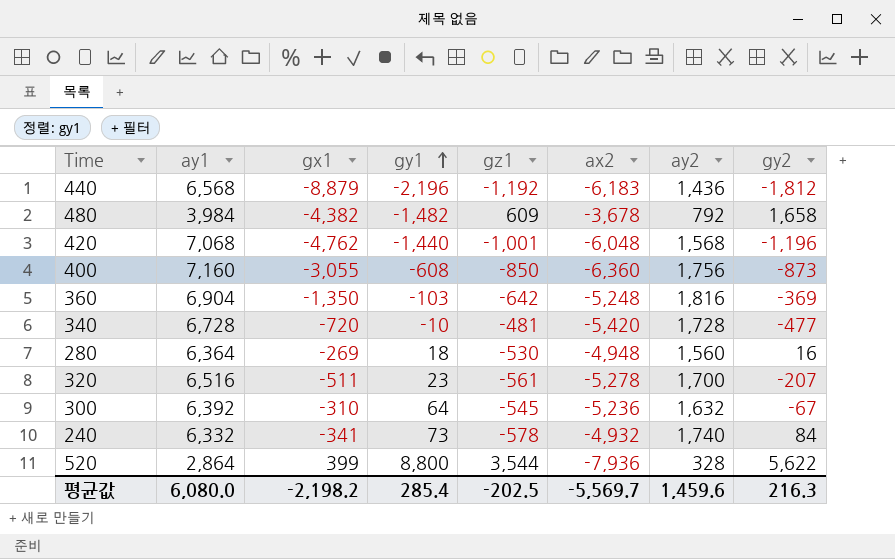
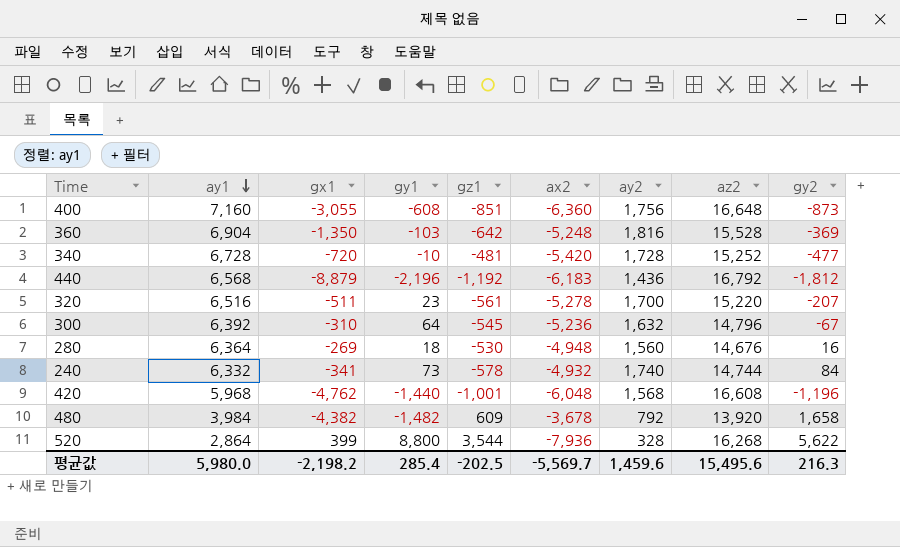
row order: gy1 ascending -> ay1 descending
column az2 | position: none -> 8
400 | gz1: -850 -> -851
420 | ay1: 7,068 -> 5,968
평균값 | ay1: 6,080.0 -> 5,980.0

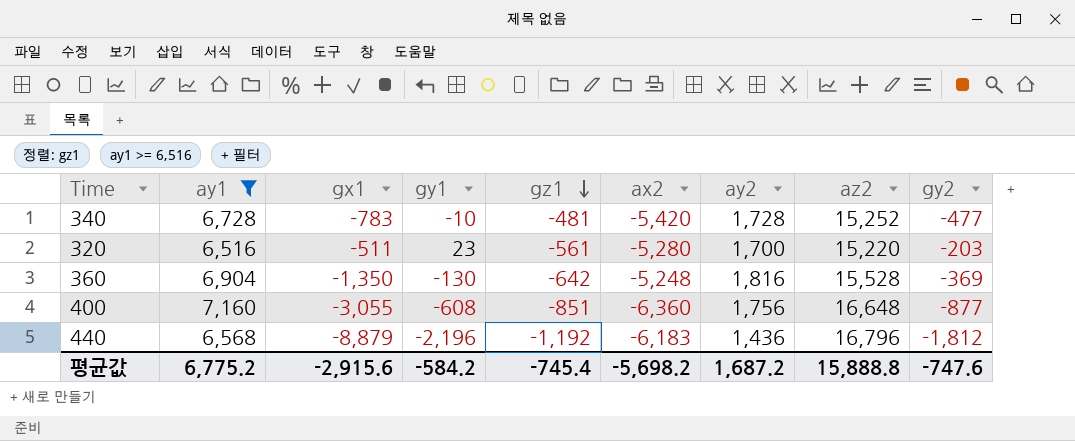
filter: none -> ay1 >= 6,516
row order: ay1 descending -> gz1 descending
340 | gx1: -720 -> -783
320 | ax2: -5,278 -> -5,280
320 | gy2: -207 -> -203
360 | gy1: -103 -> -130
400 | gy2: -873 -> -877
440 | az2: 16,792 -> 16,796
평균값 | ay1: 5,980.0 -> 6,775.2
평균값 | gx1: -2,198.2 -> -2,915.6
평균값 | gy1: 285.4 -> -584.2
평균값 | gz1: -202.5 -> -745.4
평균값 | ax2: -5,569.7 -> -5,698.2
평균값 | ay2: 1,459.6 -> 1,687.2
평균값 | az2: 15,495.6 -> 15,888.8
평균값 | gy2: 216.3 -> -747.6

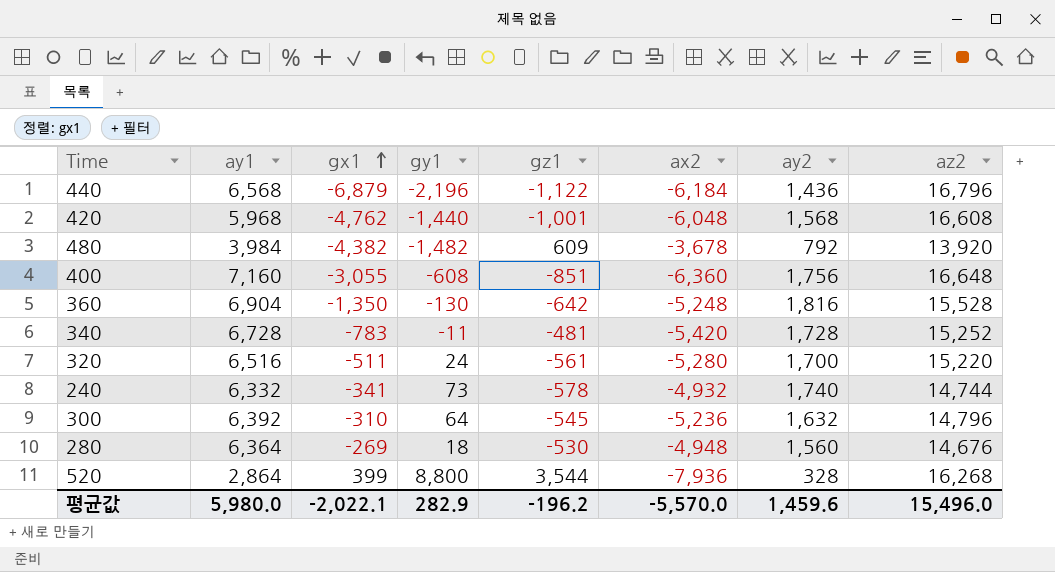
filter: ay1 >= 6,516 -> none
row order: gz1 descending -> gx1 ascending
column gy2 | position: 9 -> none
440 | gx1: -8,879 -> -6,879
440 | gz1: -1,192 -> -1,122
440 | ax2: -6,183 -> -6,184
340 | gy1: -10 -> -11
320 | gy1: 23 -> 24
평균값 | ay1: 6,775.2 -> 5,980.0
평균값 | gx1: -2,915.6 -> -2,022.1
평균값 | gy1: -584.2 -> 282.9
평균값 | gz1: -745.4 -> -196.2
평균값 | ax2: -5,698.2 -> -5,570.0
평균값 | ay2: 1,687.2 -> 1,459.6
평균값 | az2: 15,888.8 -> 15,496.0

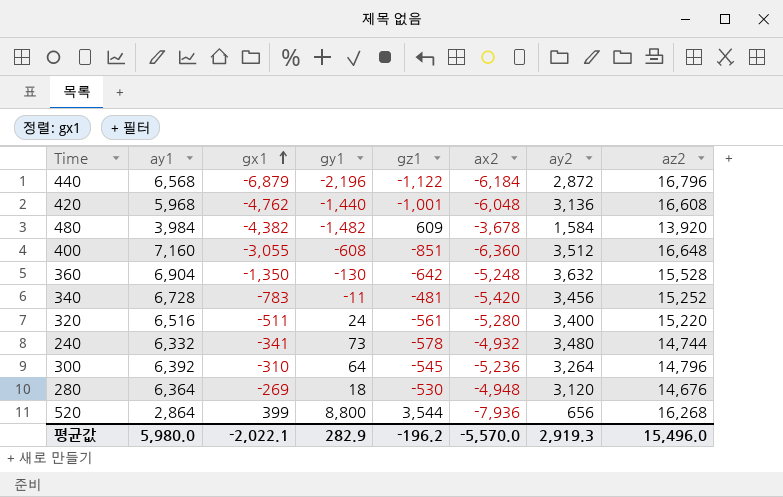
440 | ay2: 1,436 -> 2,872
420 | ay2: 1,568 -> 3,136
480 | ay2: 792 -> 1,584
400 | ay2: 1,756 -> 3,512
360 | ay2: 1,816 -> 3,632
340 | ay2: 1,728 -> 3,456
320 | ay2: 1,700 -> 3,400
240 | ay2: 1,740 -> 3,480
300 | ay2: 1,632 -> 3,264
280 | ay2: 1,560 -> 3,120
520 | ay2: 328 -> 656
평균값 | ay2: 1,459.6 -> 2,919.3

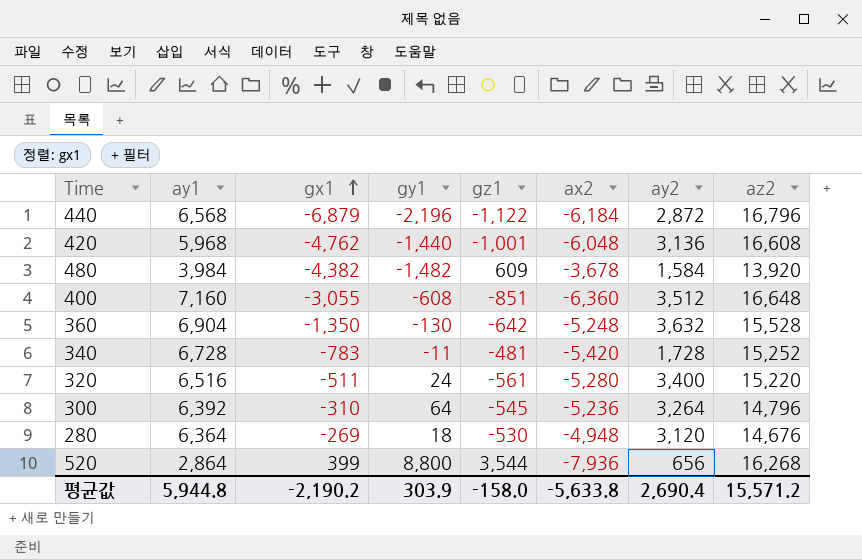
row 240: 6,332 | -341 | 73 | -578 | -4,932 | 3,480 | 14,744 -> none
340 | ay2: 3,456 -> 1,728
평균값 | ay1: 5,980.0 -> 5,944.8
평균값 | gx1: -2,022.1 -> -2,190.2
평균값 | gy1: 282.9 -> 303.9
평균값 | gz1: -196.2 -> -158.0
평균값 | ax2: -5,570.0 -> -5,633.8
평균값 | ay2: 2,919.3 -> 2,690.4
평균값 | az2: 15,496.0 -> 15,571.2

